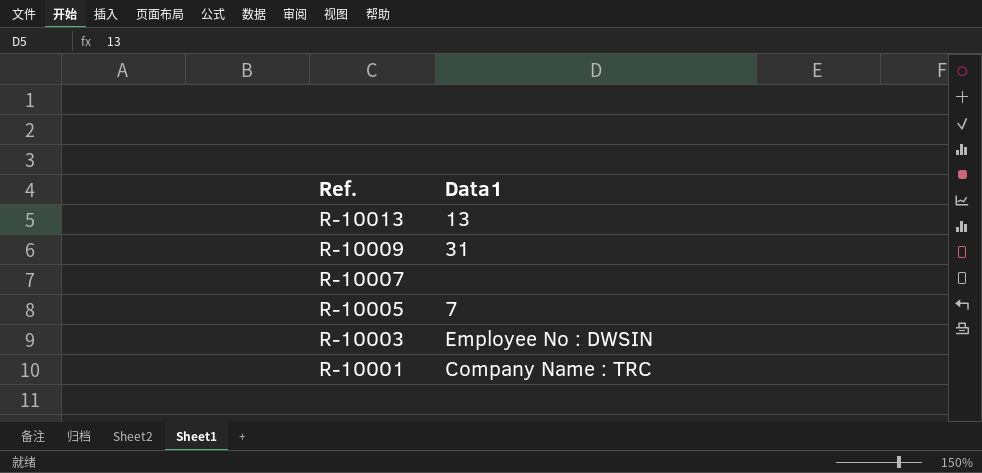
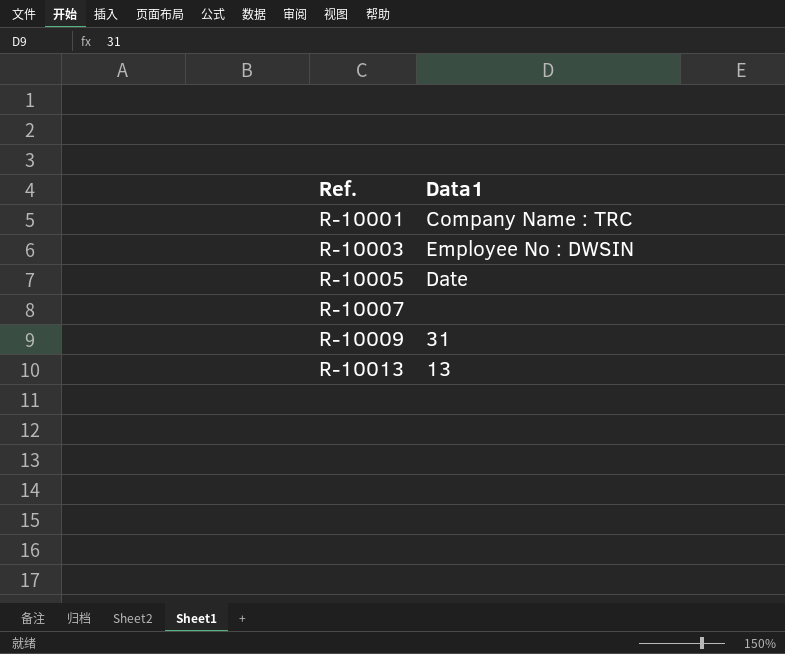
row order: Ref. descending -> Ref. ascending
R-10005 | Data1: 7 -> Date

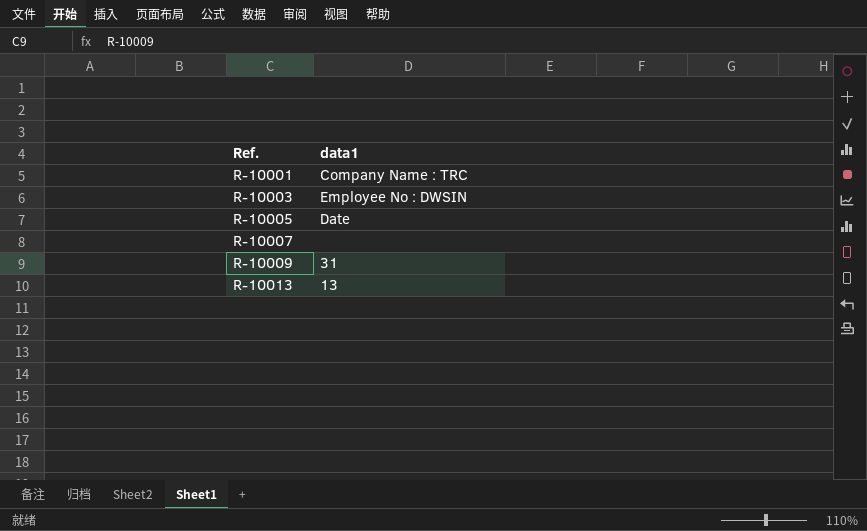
column name: Data1 -> data1

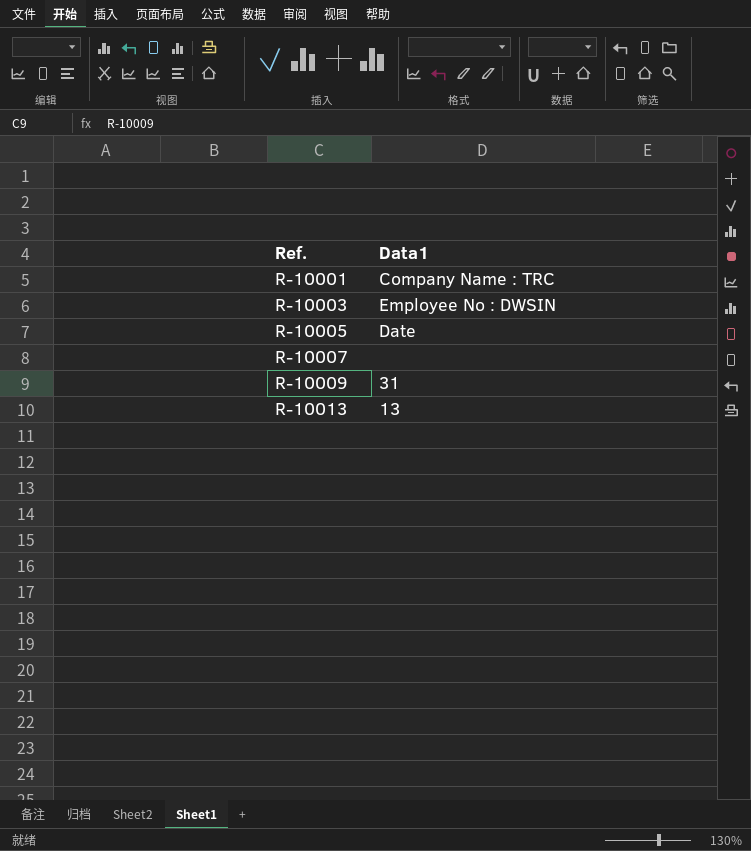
column name: data1 -> Data1

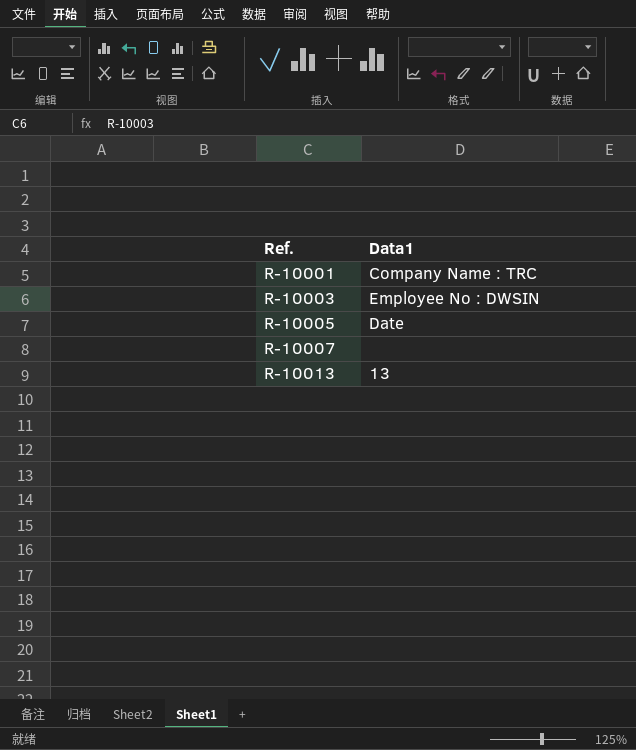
row R-10009: 31 -> none

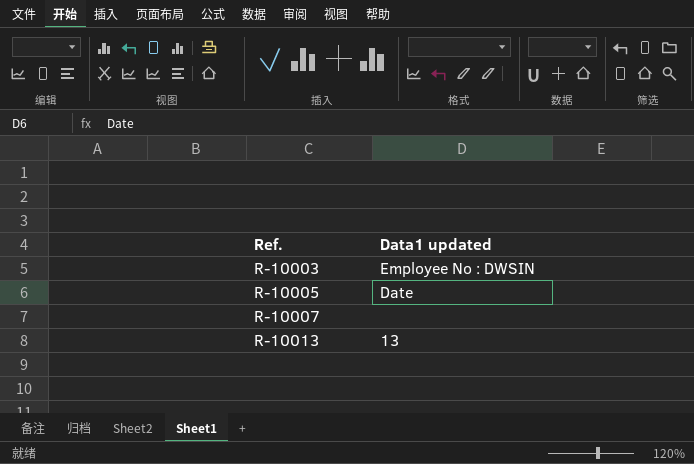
column name: Data1 -> Data1 updated
row R-10001: Company Name : TRC -> none

